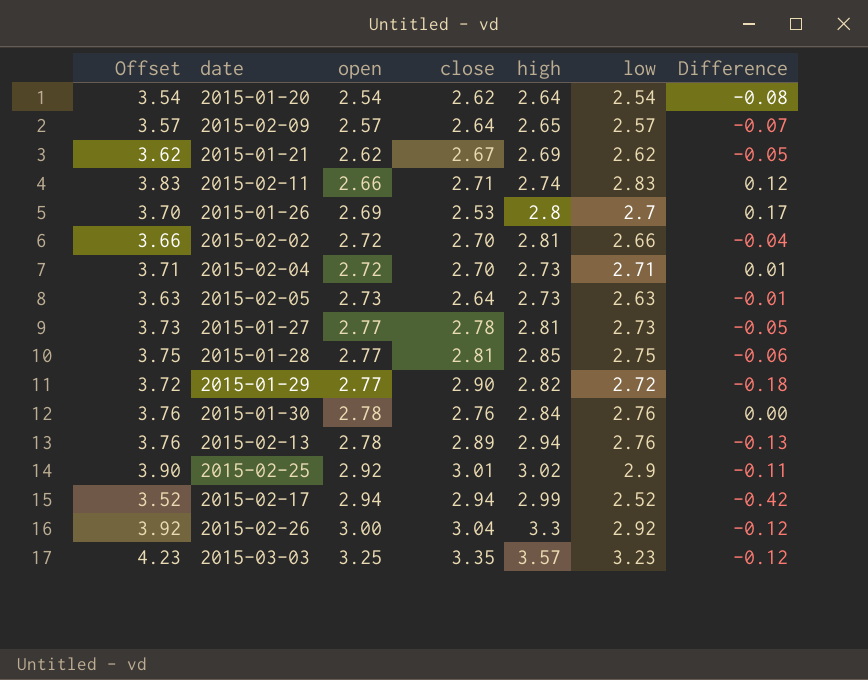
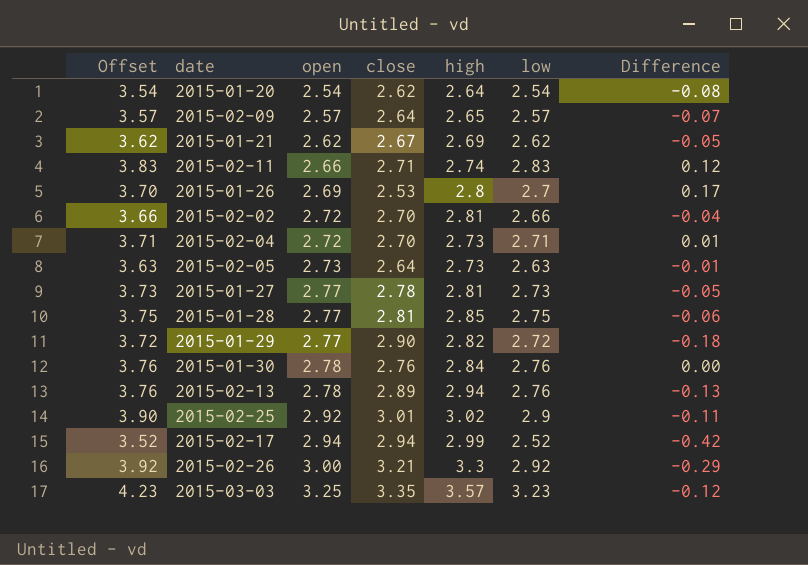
2015-02-26 | close: 3.04 -> 3.21
2015-02-26 | Difference: -0.12 -> -0.29

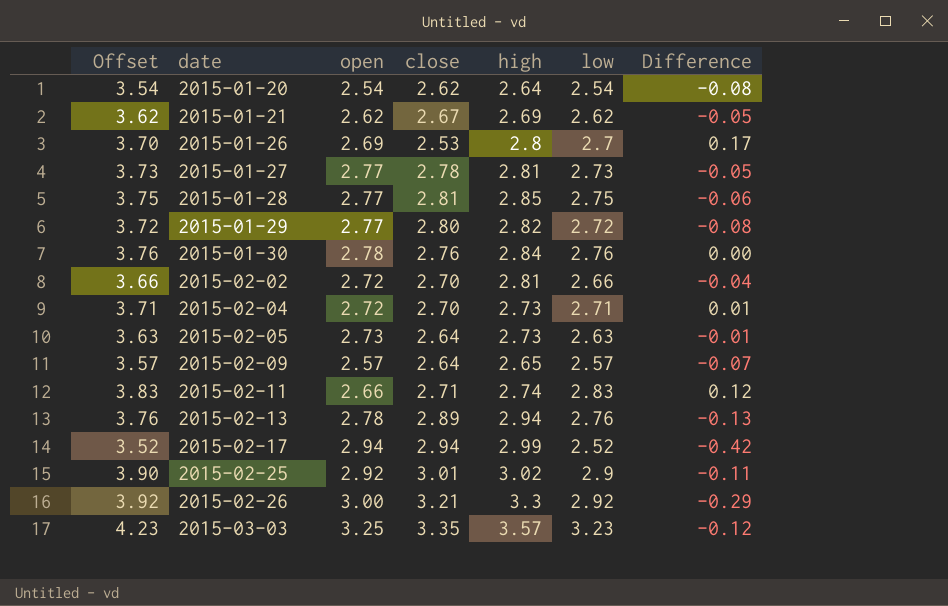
row order: open ascending -> date ascending
2015-01-29 | close: 2.90 -> 2.80
2015-01-29 | Difference: -0.18 -> -0.08

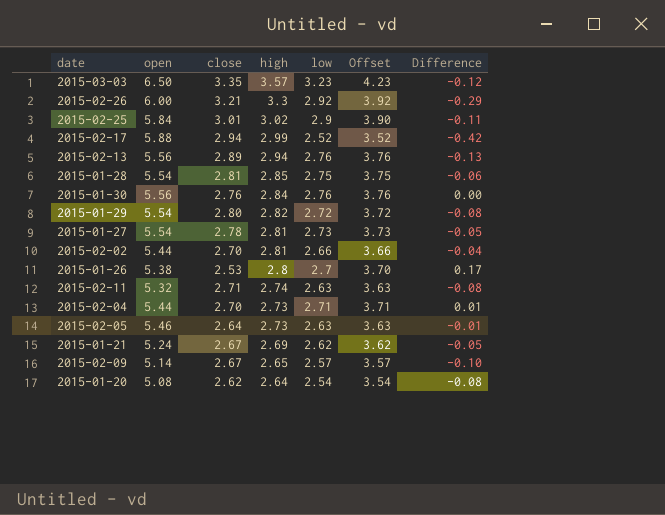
row order: date ascending -> high descending
column Offset | position: 1 -> 6
2015-03-03 | open: 3.25 -> 6.50
2015-02-26 | open: 3.00 -> 6.00
2015-02-25 | open: 2.92 -> 5.84
2015-02-17 | open: 2.94 -> 5.88
2015-02-13 | open: 2.78 -> 5.56
2015-01-28 | open: 2.77 -> 5.54
2015-01-30 | open: 2.78 -> 5.56
2015-01-29 | open: 2.77 -> 5.54
2015-01-27 | open: 2.77 -> 5.54
2015-02-02 | open: 2.72 -> 5.44
2015-01-26 | open: 2.69 -> 5.38
2015-02-11 | open: 2.66 -> 5.32
2015-02-11 | low: 2.83 -> 2.63
2015-02-11 | Offset: 3.83 -> 3.63
2015-02-11 | Difference: 0.12 -> -0.08
2015-02-04 | open: 2.72 -> 5.44
2015-02-05 | open: 2.73 -> 5.46
2015-01-21 | open: 2.62 -> 5.24
2015-02-09 | open: 2.57 -> 5.14
2015-02-09 | close: 2.64 -> 2.67
2015-02-09 | Difference: -0.07 -> -0.10
2015-01-20 | open: 2.54 -> 5.08

